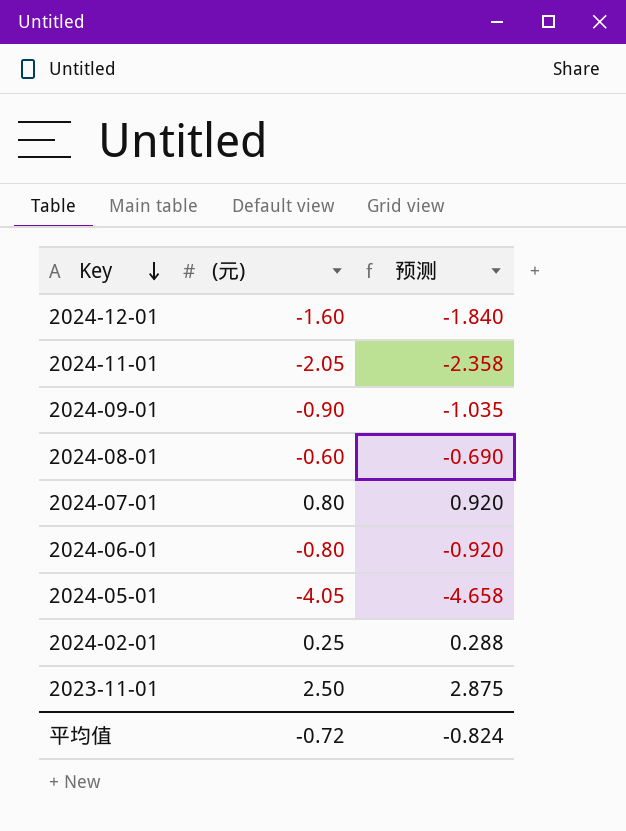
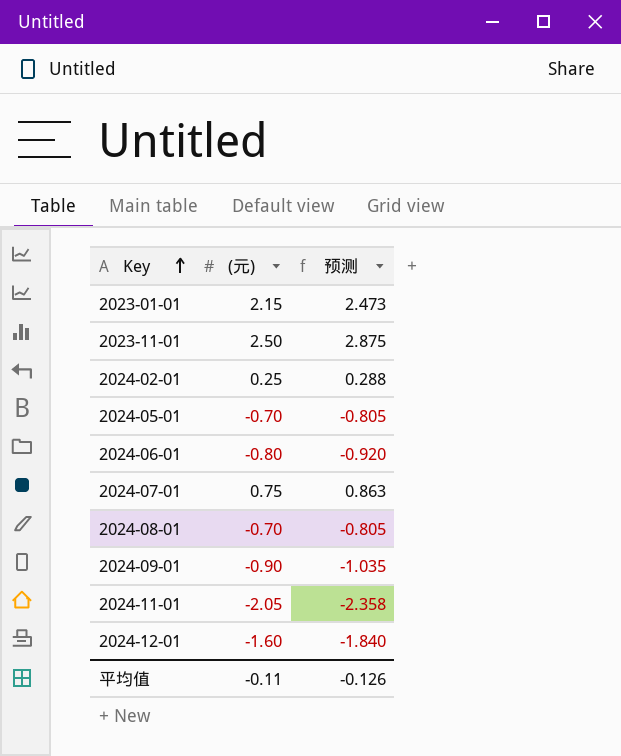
row order: Key descending -> Key ascending
row 2023-01-01: none -> 2.15 | 2.473
2024-05-01 | (元): -4.05 -> -0.70
2024-05-01 | 预测: -4.658 -> -0.805
2024-07-01 | (元): 0.80 -> 0.75
2024-07-01 | 预测: 0.920 -> 0.863
2024-08-01 | (元): -0.60 -> -0.70
2024-08-01 | 预测: -0.690 -> -0.805
平均值 | (元): -0.72 -> -0.11
平均值 | 预测: -0.824 -> -0.126

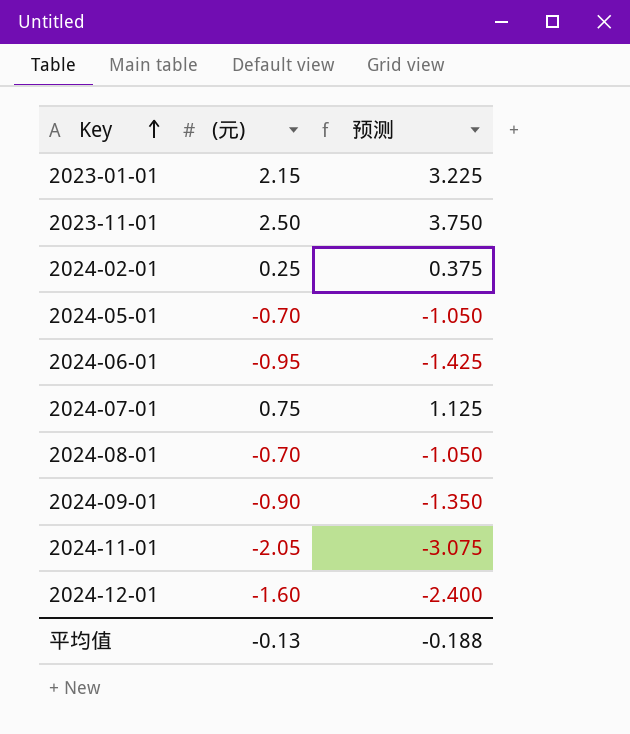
column 预测 | formula: [(元)] * 1.15 -> [(元)] * 1.5
2024-06-01 | (元): -0.80 -> -0.95
平均值 | (元): -0.11 -> -0.13
平均值 | 预测: -0.126 -> -0.188

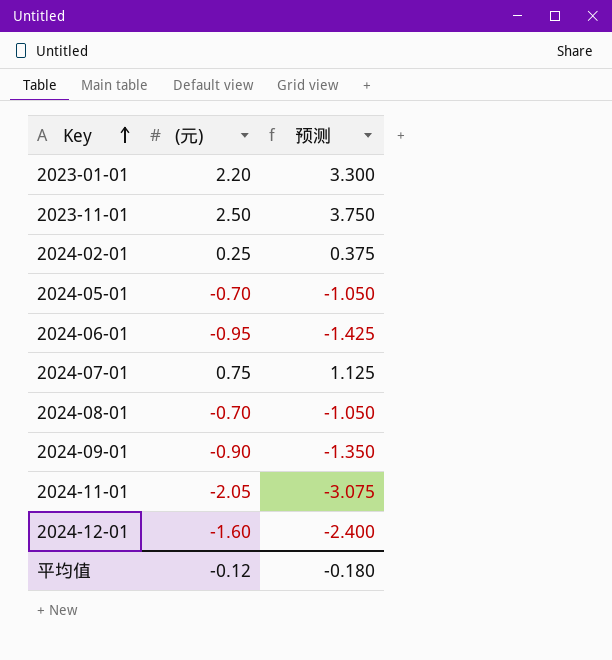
2023-01-01 | (元): 2.15 -> 2.20
2023-01-01 | 预测: 3.225 -> 3.300
平均值 | (元): -0.13 -> -0.12
平均值 | 预测: -0.188 -> -0.180

